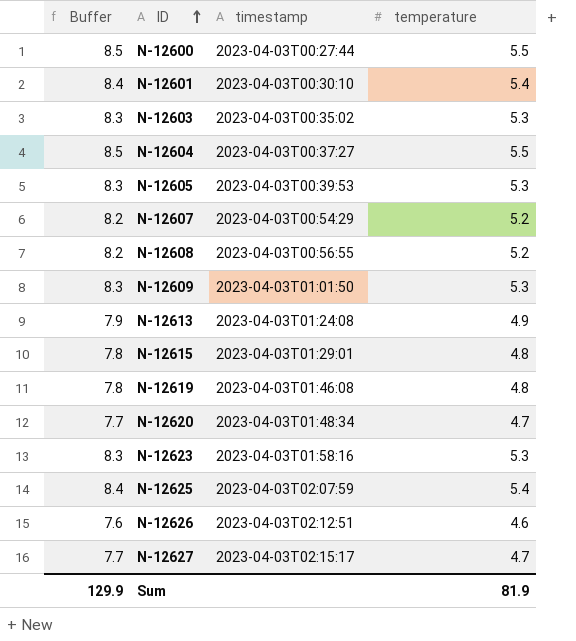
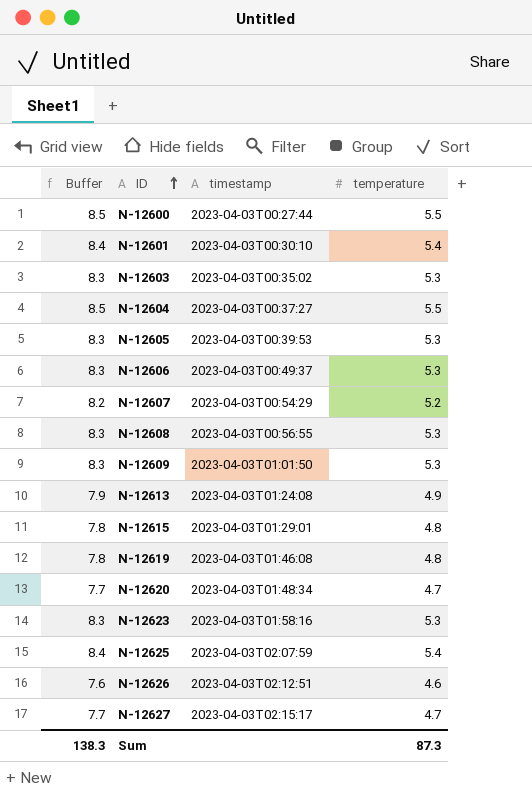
row N-12606: none -> 8.3 | 2023-04-03T00:49:37 | 5.3
N-12608 | Buffer: 8.2 -> 8.3
N-12608 | temperature: 5.2 -> 5.3
Sum | Buffer: 129.9 -> 138.3
Sum | temperature: 81.9 -> 87.3

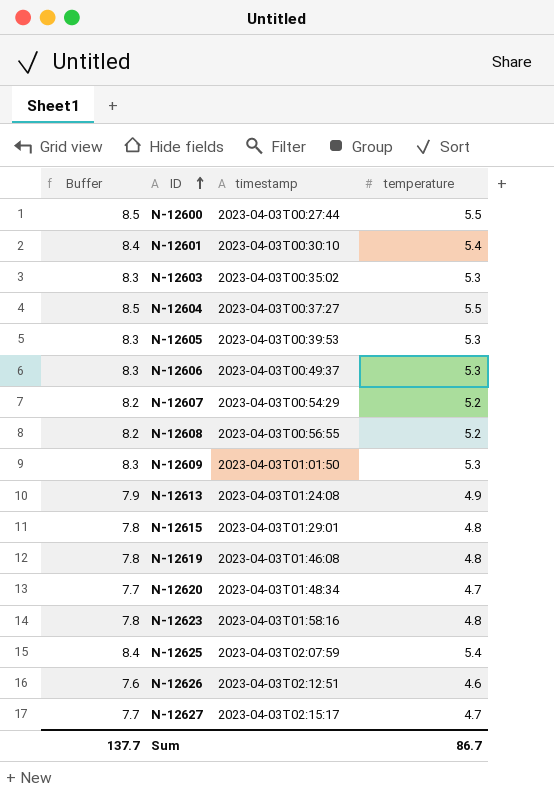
N-12608 | Buffer: 8.3 -> 8.2
N-12608 | temperature: 5.3 -> 5.2
N-12623 | Buffer: 8.3 -> 7.8
N-12623 | temperature: 5.3 -> 4.8
Sum | Buffer: 138.3 -> 137.7
Sum | temperature: 87.3 -> 86.7

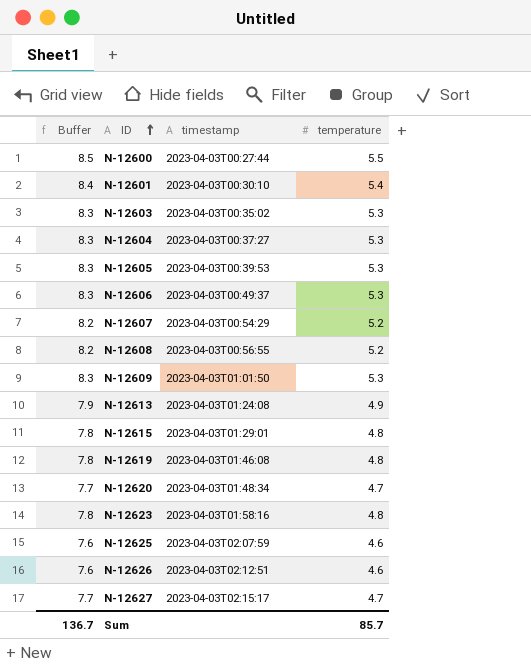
N-12604 | Buffer: 8.5 -> 8.3
N-12604 | temperature: 5.5 -> 5.3
N-12625 | Buffer: 8.4 -> 7.6
N-12625 | temperature: 5.4 -> 4.6
Sum | Buffer: 137.7 -> 136.7
Sum | temperature: 86.7 -> 85.7

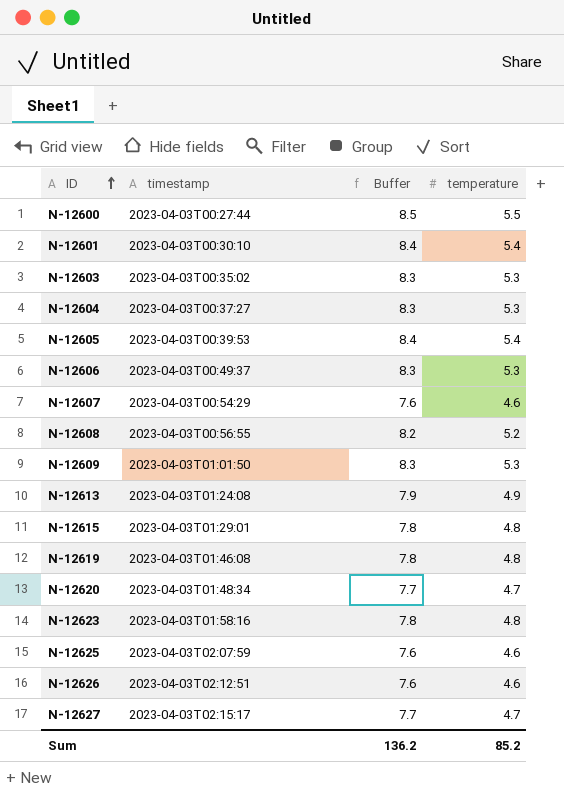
column Buffer | position: 1 -> 3
N-12605 | Buffer: 8.3 -> 8.4
N-12605 | temperature: 5.3 -> 5.4
N-12607 | Buffer: 8.2 -> 7.6
N-12607 | temperature: 5.2 -> 4.6
Sum | Buffer: 136.7 -> 136.2
Sum | temperature: 85.7 -> 85.2

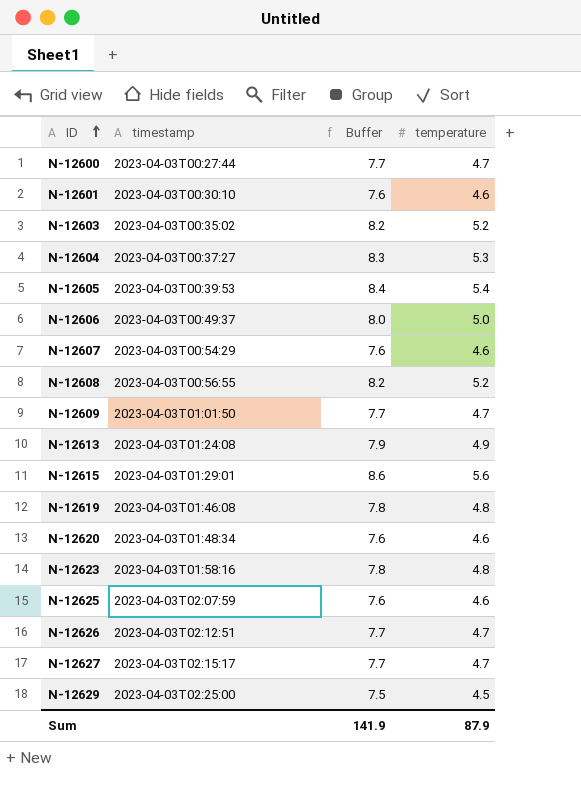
N-12600 | Buffer: 8.5 -> 7.7
N-12600 | temperature: 5.5 -> 4.7
N-12601 | Buffer: 8.4 -> 7.6
N-12601 | temperature: 5.4 -> 4.6
N-12603 | Buffer: 8.3 -> 8.2
N-12603 | temperature: 5.3 -> 5.2
N-12606 | Buffer: 8.3 -> 8.0
N-12606 | temperature: 5.3 -> 5.0
N-12609 | Buffer: 8.3 -> 7.7
N-12609 | temperature: 5.3 -> 4.7
N-12615 | Buffer: 7.8 -> 8.6
N-12615 | temperature: 4.8 -> 5.6
N-12620 | Buffer: 7.7 -> 7.6
N-12620 | temperature: 4.7 -> 4.6
N-12626 | Buffer: 7.6 -> 7.7
N-12626 | temperature: 4.6 -> 4.7
row N-12629: none -> 2023-04-03T02:25:00 | 7.5 | 4.5
Sum | Buffer: 136.2 -> 141.9
Sum | temperature: 85.2 -> 87.9

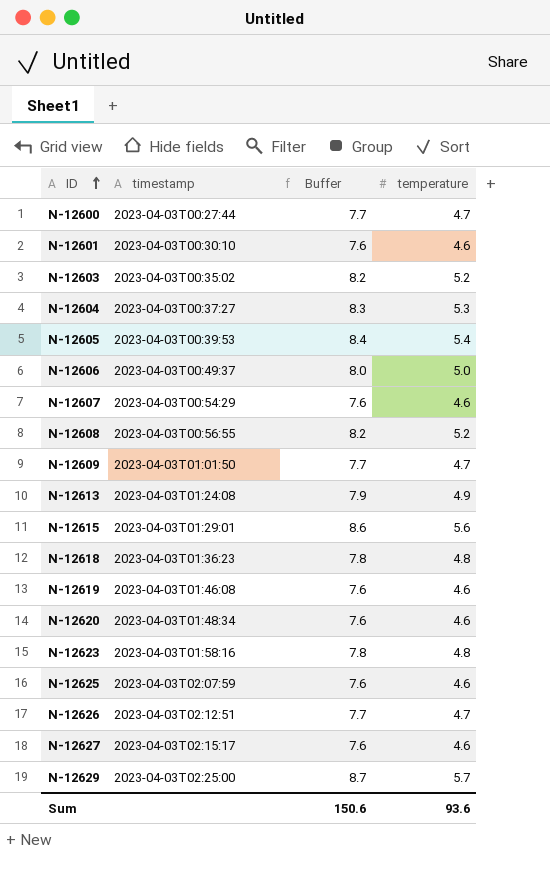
row N-12618: none -> 2023-04-03T01:36:23 | 7.8 | 4.8
N-12619 | Buffer: 7.8 -> 7.6
N-12619 | temperature: 4.8 -> 4.6
N-12627 | Buffer: 7.7 -> 7.6
N-12627 | temperature: 4.7 -> 4.6
N-12629 | Buffer: 7.5 -> 8.7
N-12629 | temperature: 4.5 -> 5.7
Sum | Buffer: 141.9 -> 150.6
Sum | temperature: 87.9 -> 93.6

